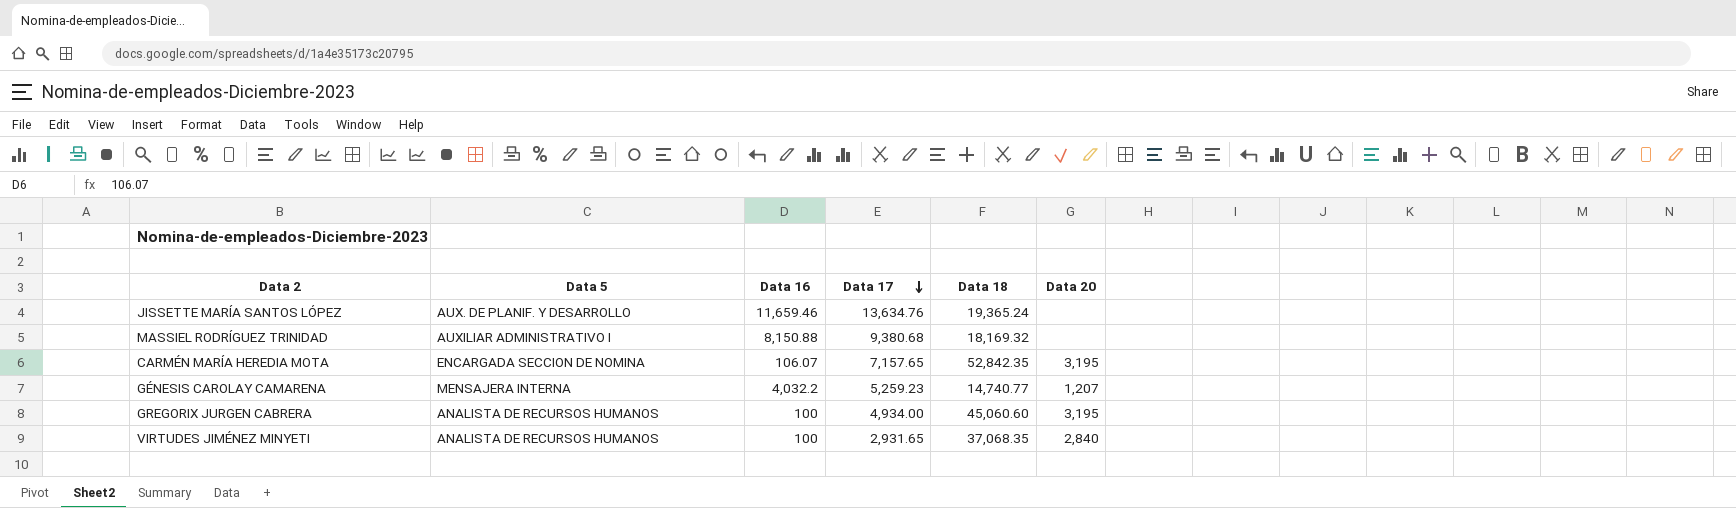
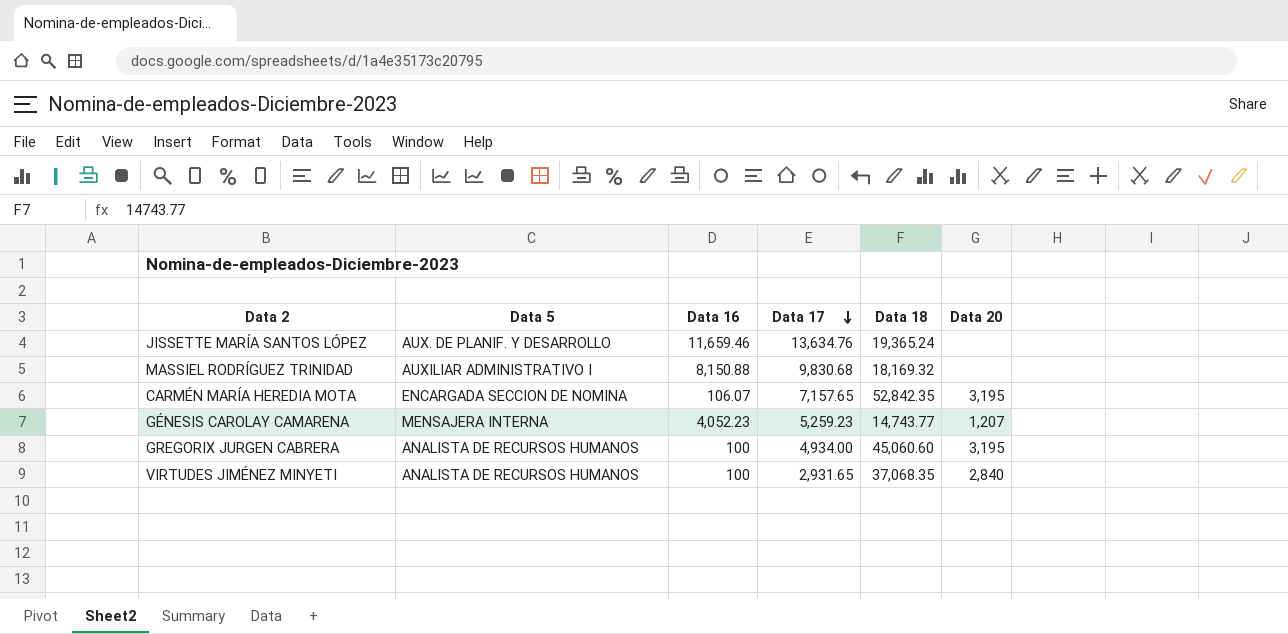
MASSIEL RODRÍGUEZ TRINIDAD | Data 17: 9,380.68 -> 9,830.68
GÉNESIS CAROLAY CAMARENA | Data 16: 4,032.2 -> 4,052.23
GÉNESIS CAROLAY CAMARENA | Data 18: 14,740.77 -> 14,743.77

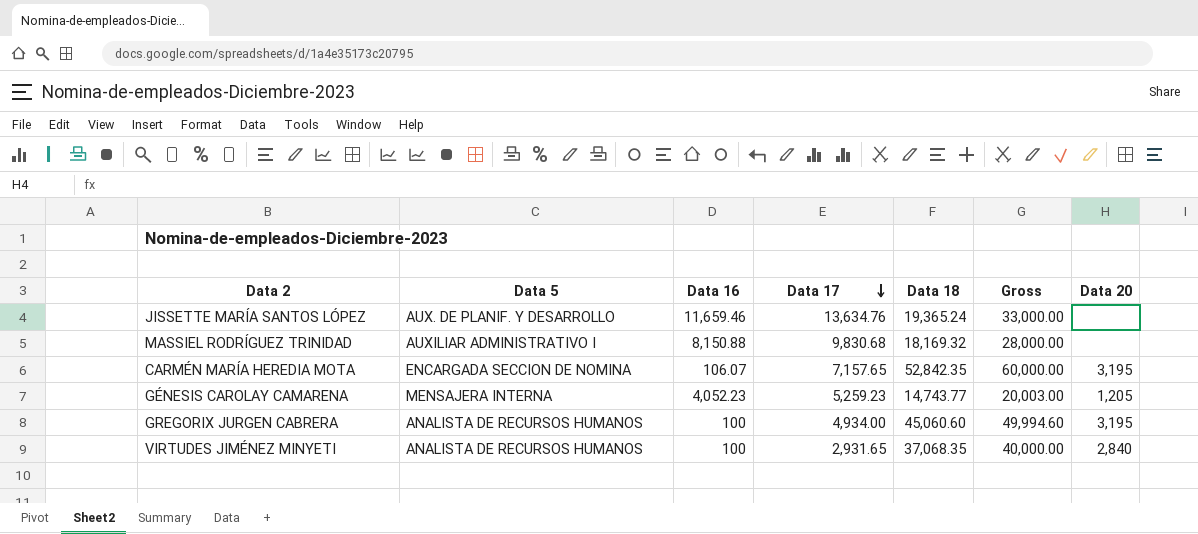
column Gross | formula: none -> [Data 17] + [Data 18]
GÉNESIS CAROLAY CAMARENA | Data 20: 1,207 -> 1,205

